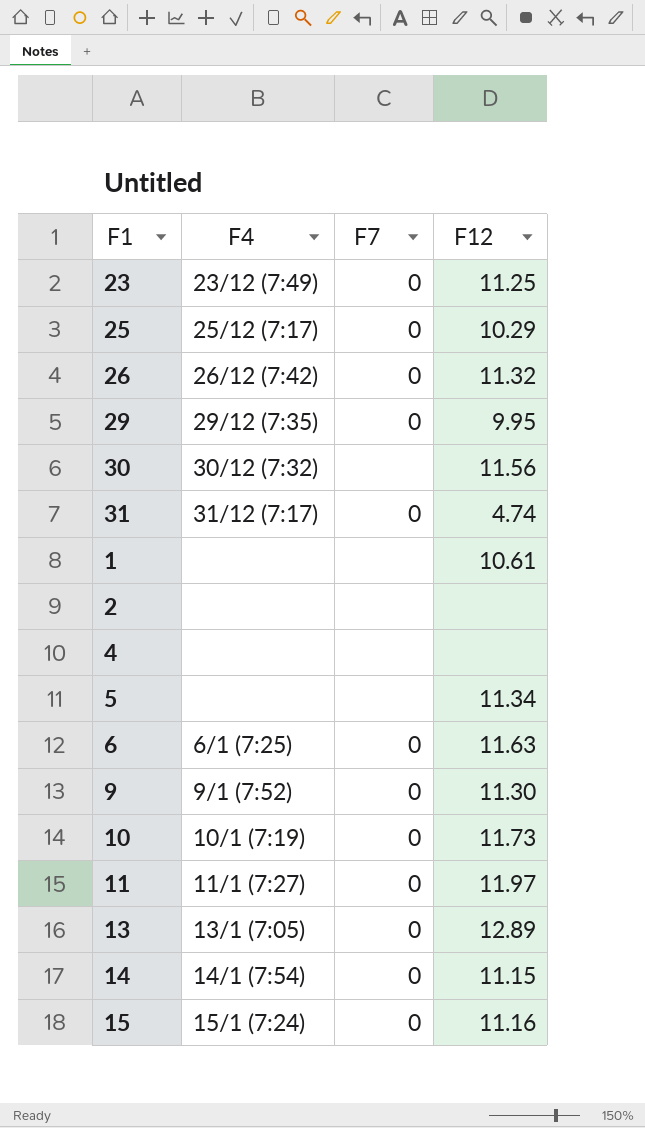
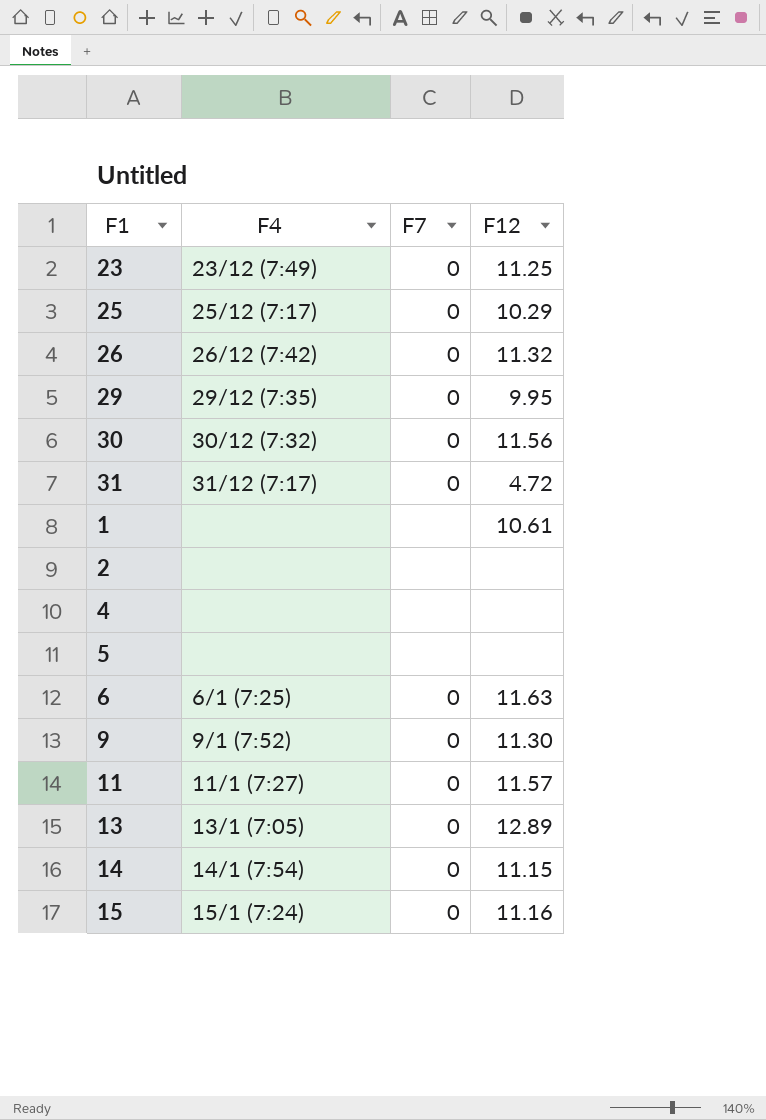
row 10: 10/1 (7:19) | 0 | 11.73 -> none
30 | F7: none -> 0
31 | F12: 4.74 -> 4.72
5 | F12: 11.34 -> none
11 | F12: 11.97 -> 11.57

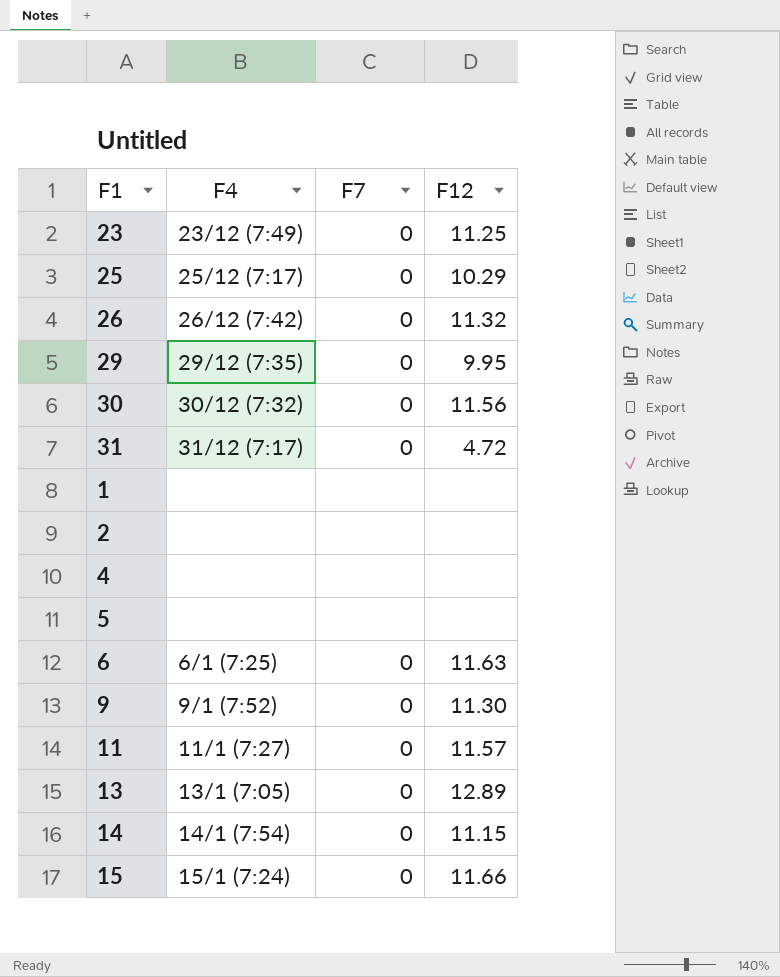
1 | F12: 10.61 -> none
15 | F12: 11.16 -> 11.66

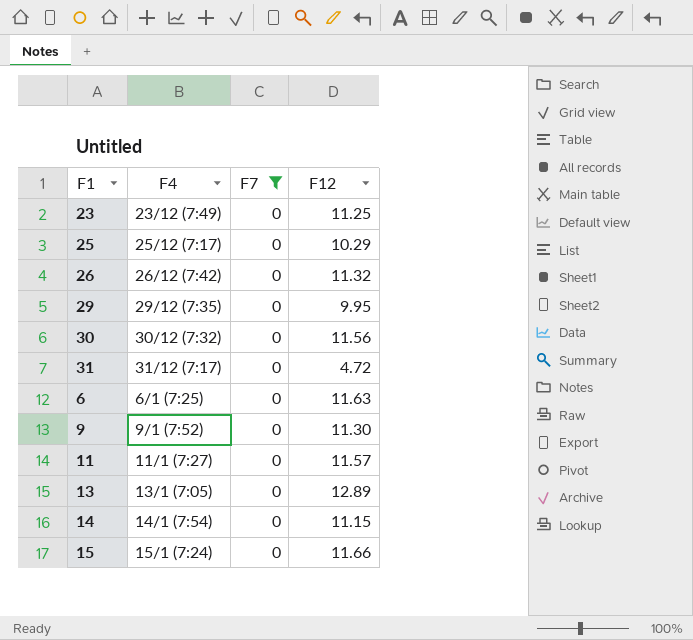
filter: none -> F7 = 0

